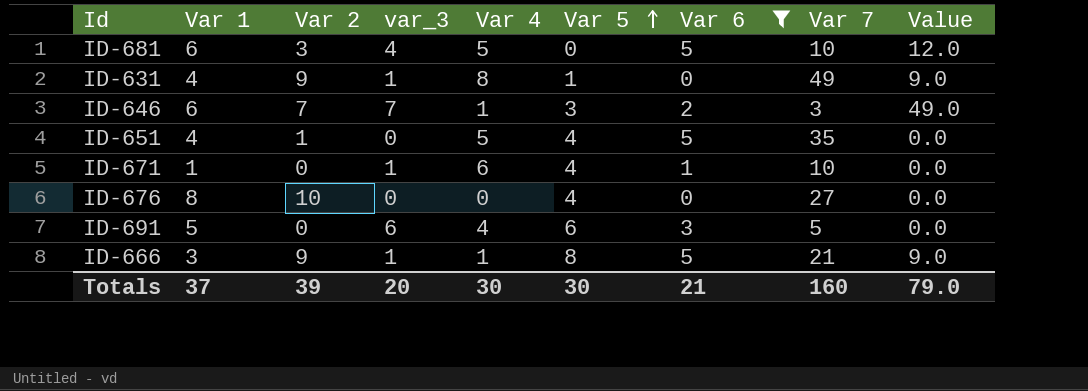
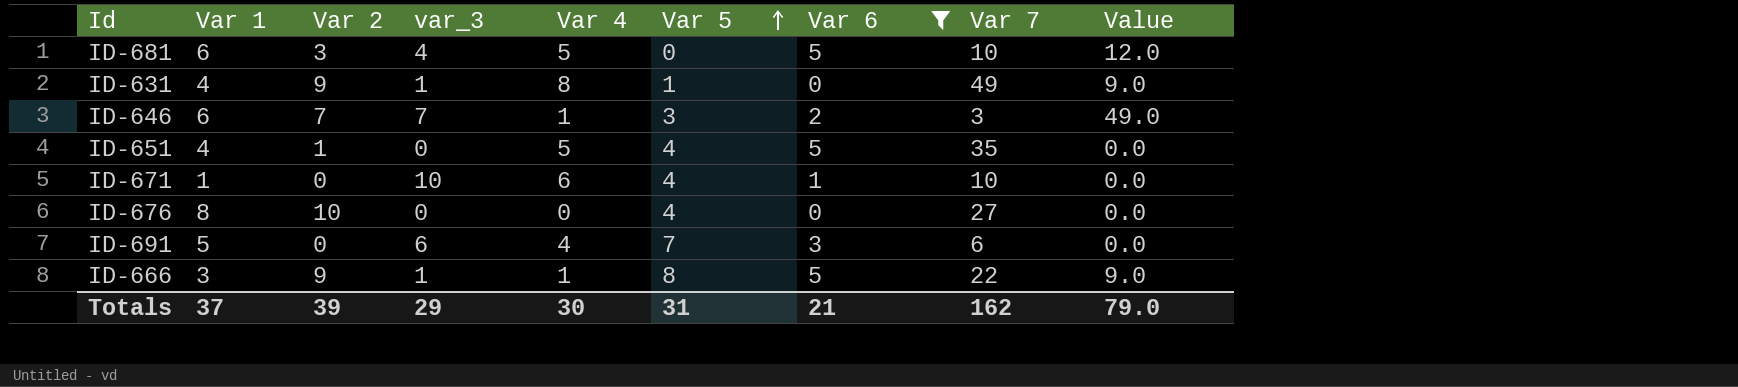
ID-671 | var_3: 1 -> 10
ID-691 | Var 5: 6 -> 7
ID-691 | Var 7: 5 -> 6
ID-666 | Var 7: 21 -> 22
Totals | var_3: 20 -> 29
Totals | Var 5: 30 -> 31
Totals | Var 7: 160 -> 162

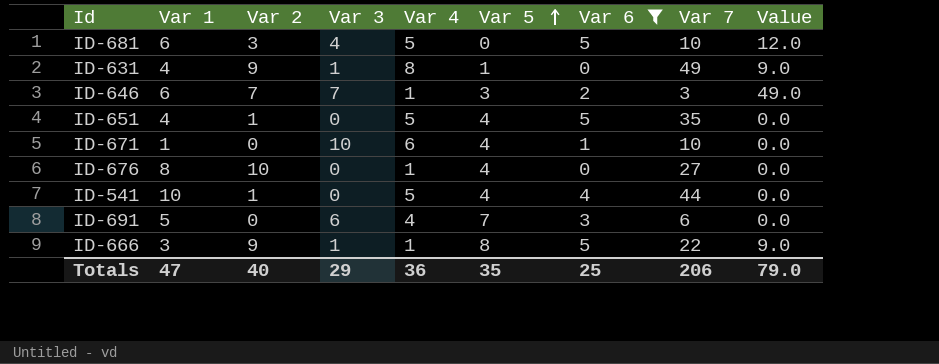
column name: var_3 -> Var 3
ID-676 | Var 4: 0 -> 1
row ID-541: none -> 10 | 1 | 0 | 5 | 4 | 4 | 44 | 0.0
Totals | Var 1: 37 -> 47
Totals | Var 2: 39 -> 40
Totals | Var 4: 30 -> 36
Totals | Var 5: 31 -> 35
Totals | Var 6: 21 -> 25
Totals | Var 7: 162 -> 206

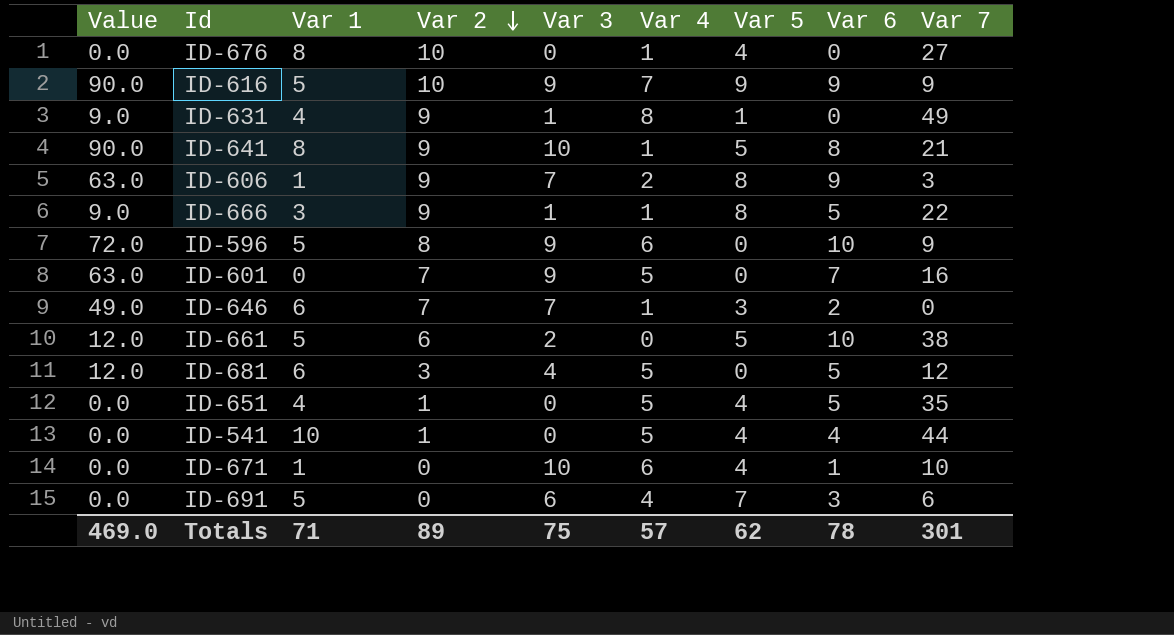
filter: Var 6 <= 5 -> none
row order: Var 5 ascending -> Var 2 descending
column Value | position: 9 -> 1
ID-646 | Var 7: 3 -> 0
ID-681 | Var 7: 10 -> 12
Totals | Value: 79.0 -> 469.0
Totals | Var 1: 47 -> 71
Totals | Var 2: 40 -> 89
Totals | Var 3: 29 -> 75
Totals | Var 4: 36 -> 57
Totals | Var 5: 35 -> 62
Totals | Var 6: 25 -> 78
Totals | Var 7: 206 -> 301

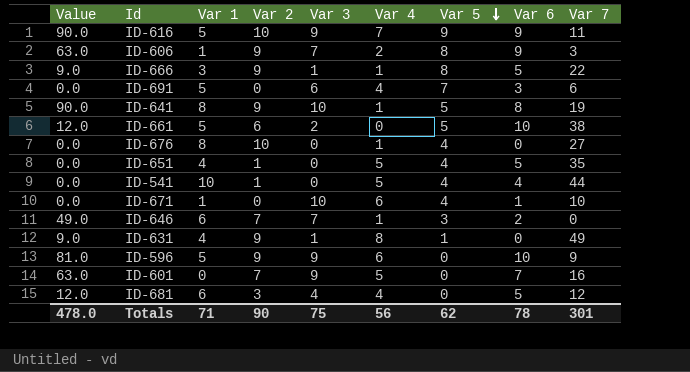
row order: Var 2 descending -> Var 5 descending
ID-616 | Var 7: 9 -> 11
ID-641 | Var 7: 21 -> 19
ID-596 | Value: 72.0 -> 81.0
ID-596 | Var 2: 8 -> 9
ID-681 | Var 4: 5 -> 4
Totals | Value: 469.0 -> 478.0
Totals | Var 2: 89 -> 90
Totals | Var 4: 57 -> 56

